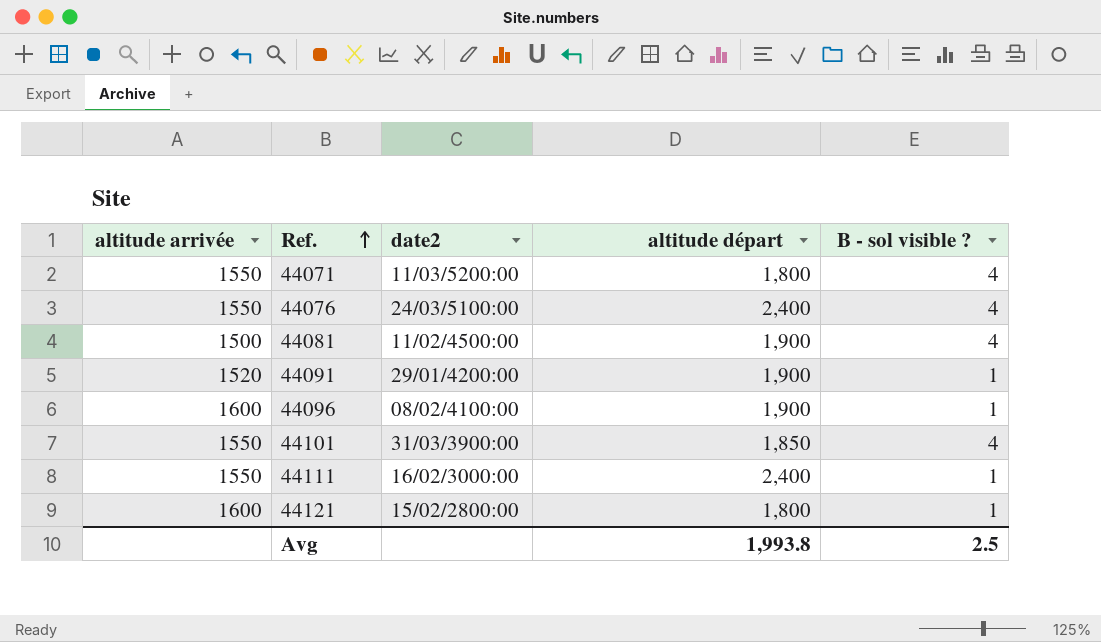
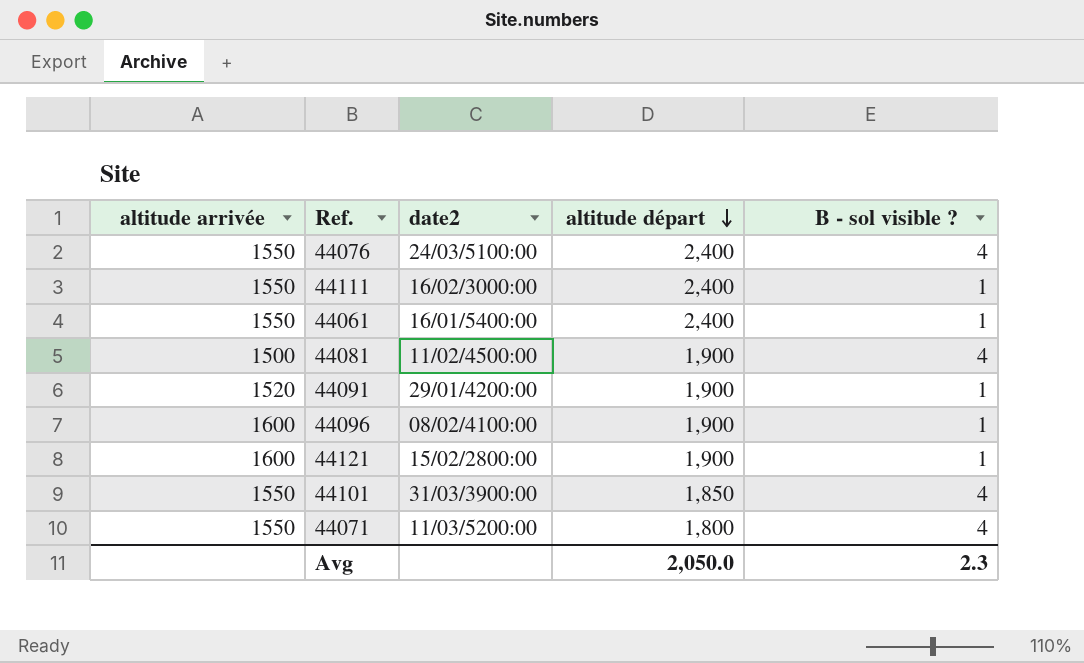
row order: Ref. ascending -> altitude départ descending
row 44061: none -> 1550 | 16/01/5400:00 | 2,400 | 1
44121 | altitude départ: 1,800 -> 1,900
Avg | altitude départ: 1,993.8 -> 2,050.0
Avg | B - sol visible ?: 2.5 -> 2.3

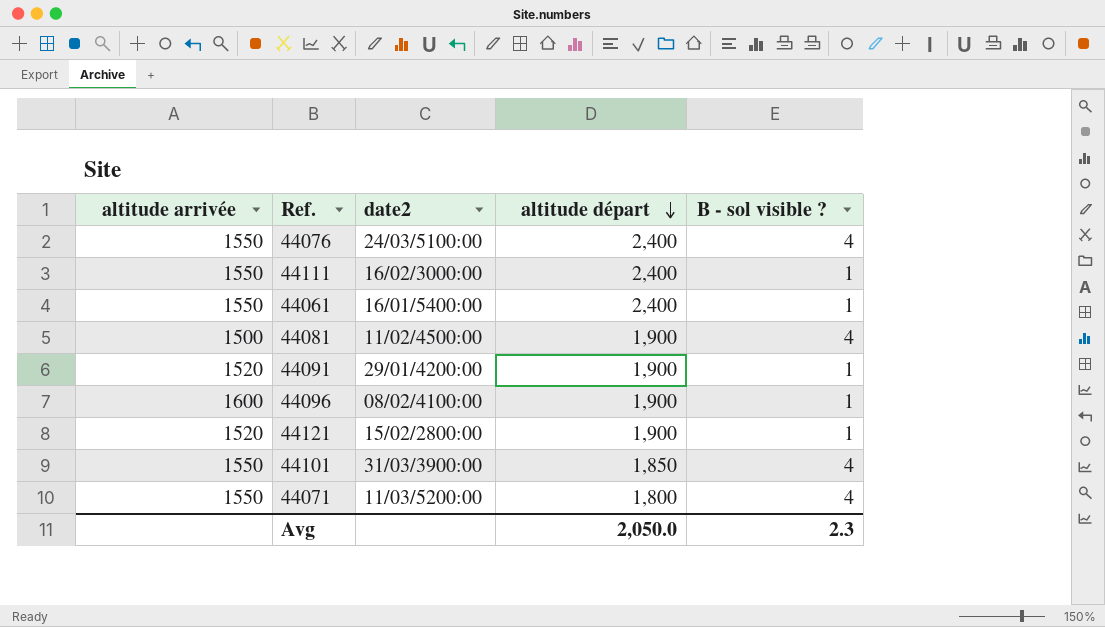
44121 | altitude arrivée: 1600 -> 1520

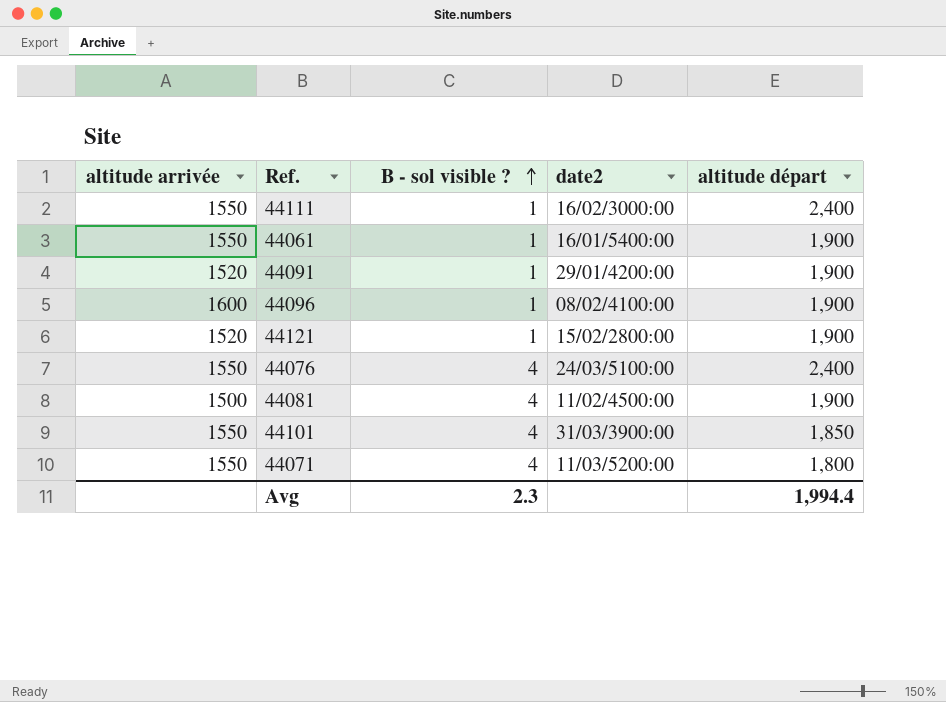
row order: altitude départ descending -> B - sol visible ? ascending
column B - sol visible ? | position: 5 -> 3
44061 | altitude départ: 2,400 -> 1,900
Avg | altitude départ: 2,050.0 -> 1,994.4

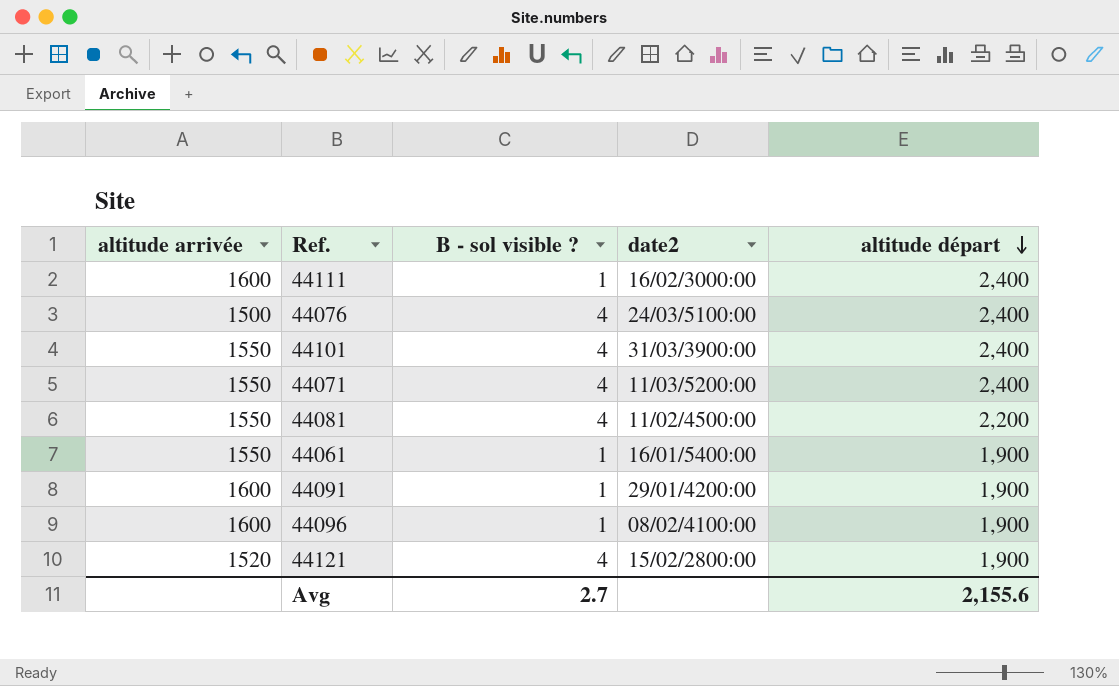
row order: B - sol visible ? ascending -> altitude départ descending
44111 | altitude arrivée: 1550 -> 1600
44076 | altitude arrivée: 1550 -> 1500
44101 | altitude départ: 1,850 -> 2,400
44071 | altitude départ: 1,800 -> 2,400
44081 | altitude arrivée: 1500 -> 1550
44081 | altitude départ: 1,900 -> 2,200
44091 | altitude arrivée: 1520 -> 1600
44121 | B - sol visible ?: 1 -> 4
Avg | B - sol visible ?: 2.3 -> 2.7
Avg | altitude départ: 1,994.4 -> 2,155.6

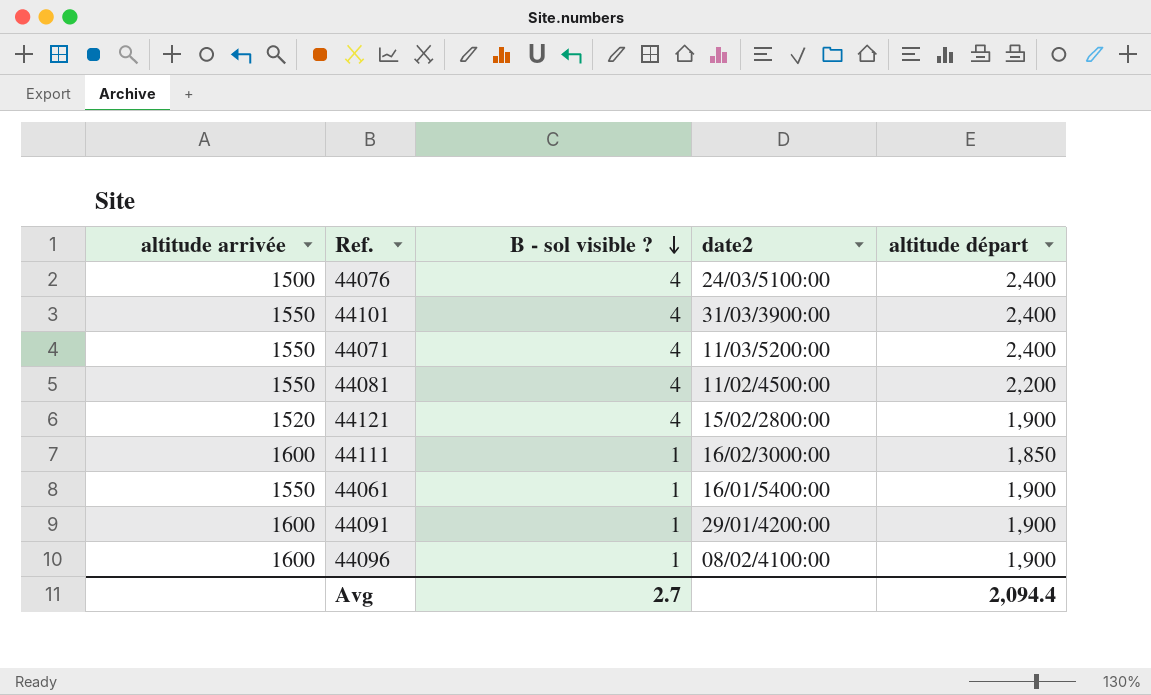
row order: altitude départ descending -> B - sol visible ? descending
44111 | altitude départ: 2,400 -> 1,850
Avg | altitude départ: 2,155.6 -> 2,094.4

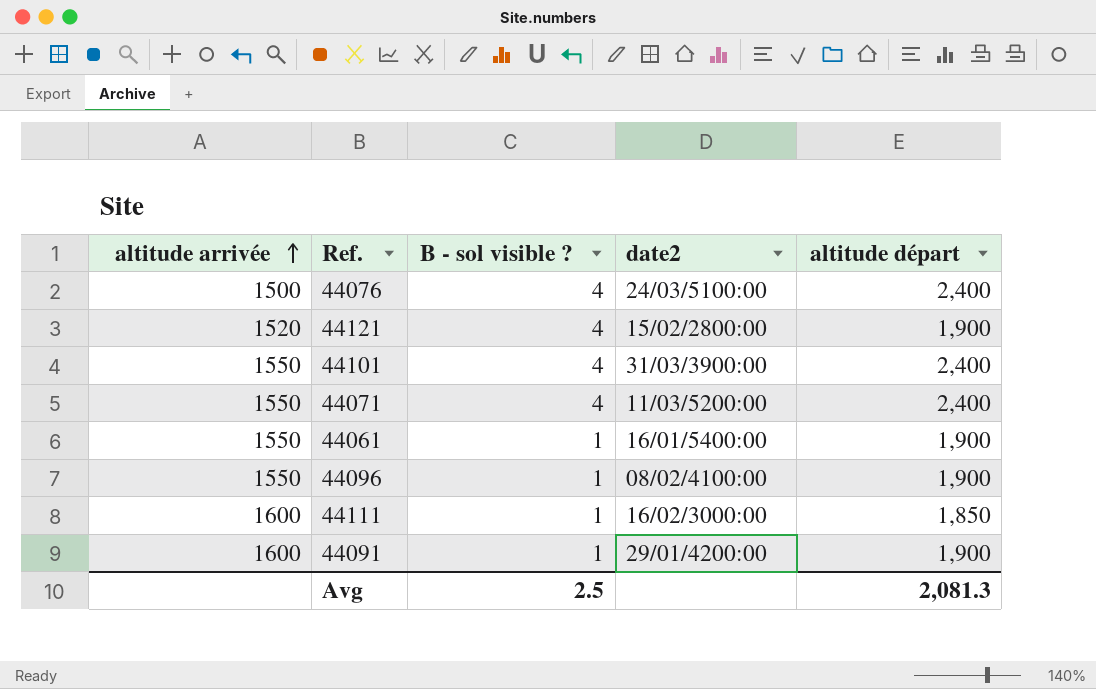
row order: B - sol visible ? descending -> altitude arrivée ascending
row 44081: 1550 | 4 | 11/02/4500:00 | 2,200 -> none
44096 | altitude arrivée: 1600 -> 1550
Avg | B - sol visible ?: 2.7 -> 2.5
Avg | altitude départ: 2,094.4 -> 2,081.3

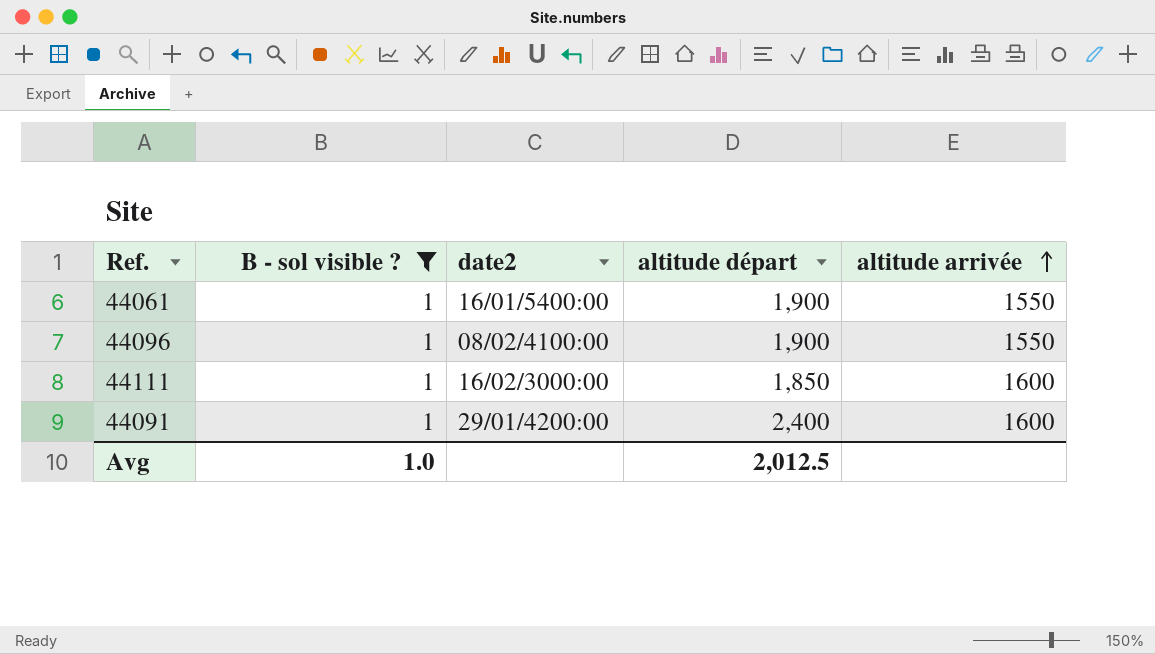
filter: none -> B - sol visible ? = 1
column altitude arrivée | position: 1 -> 5
44091 | altitude départ: 1,900 -> 2,400
Avg | B - sol visible ?: 2.5 -> 1.0
Avg | altitude départ: 2,081.3 -> 2,012.5

